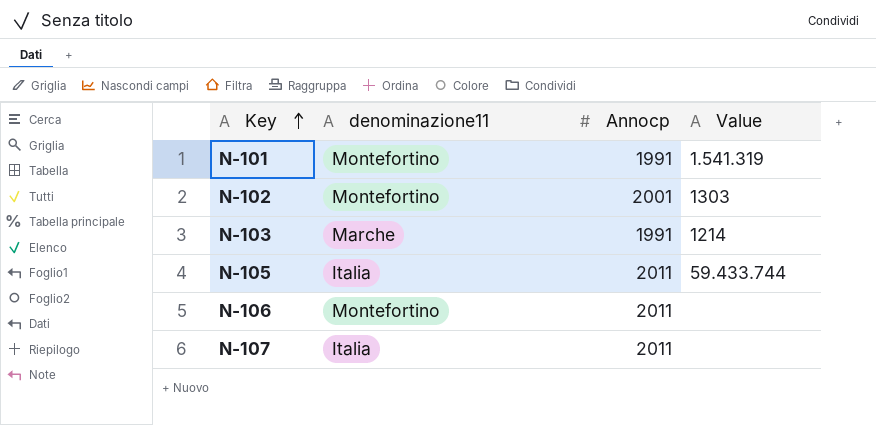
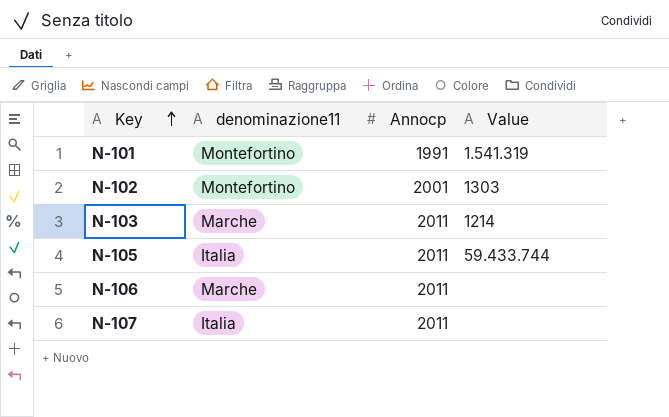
N-103 | Annocp: 1991 -> 2011
N-106 | denominazione11: Montefortino -> Marche

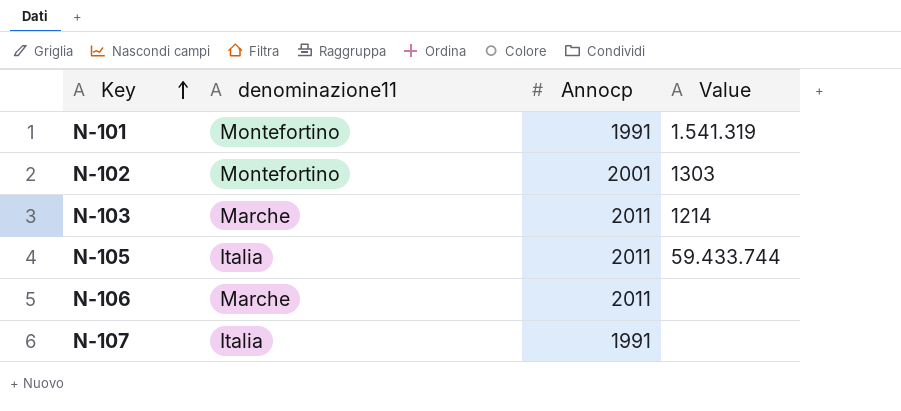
N-107 | Annocp: 2011 -> 1991

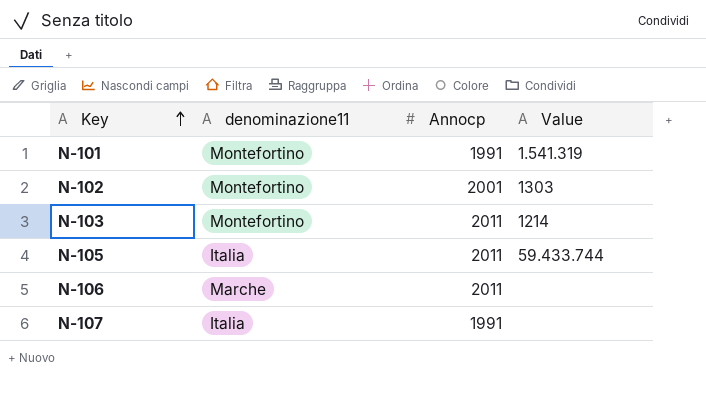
N-103 | denominazione11: Marche -> Montefortino

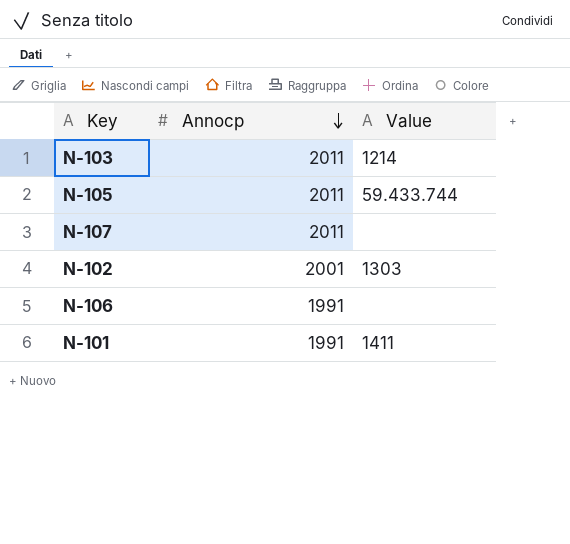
row order: Key ascending -> Annocp descending
column denominazione11 | position: 2 -> none
N-107 | Annocp: 1991 -> 2011
N-106 | Annocp: 2011 -> 1991
N-101 | Value: 1.541.319 -> 1411

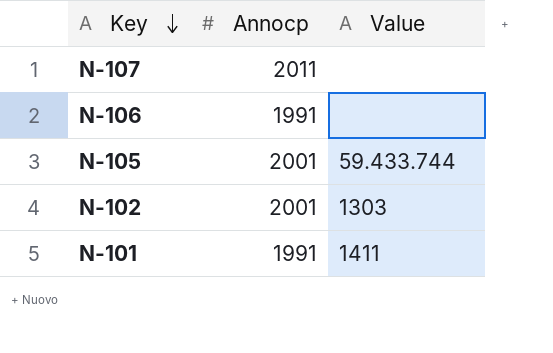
row order: Annocp descending -> Key descending
row N-103: 2011 | 1214 -> none
N-105 | Annocp: 2011 -> 2001

